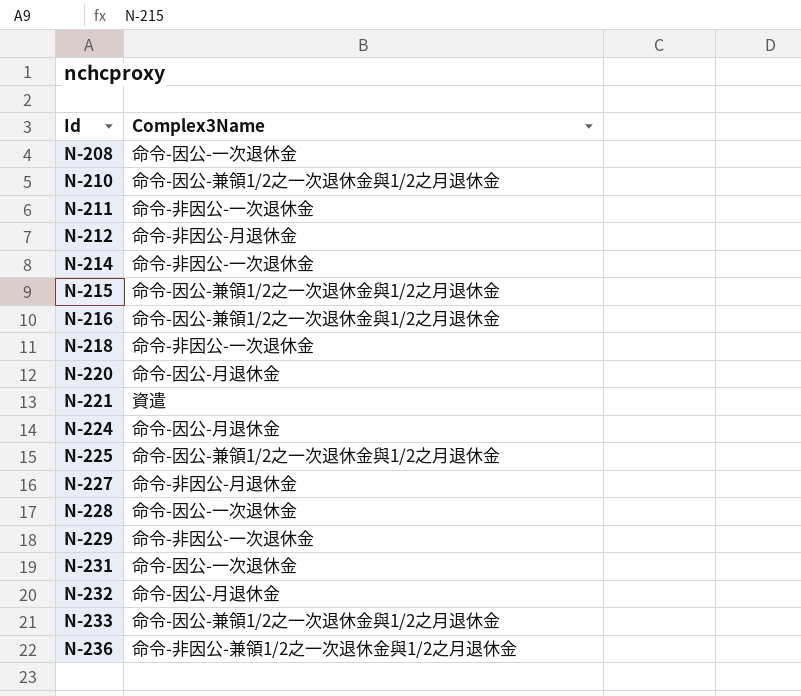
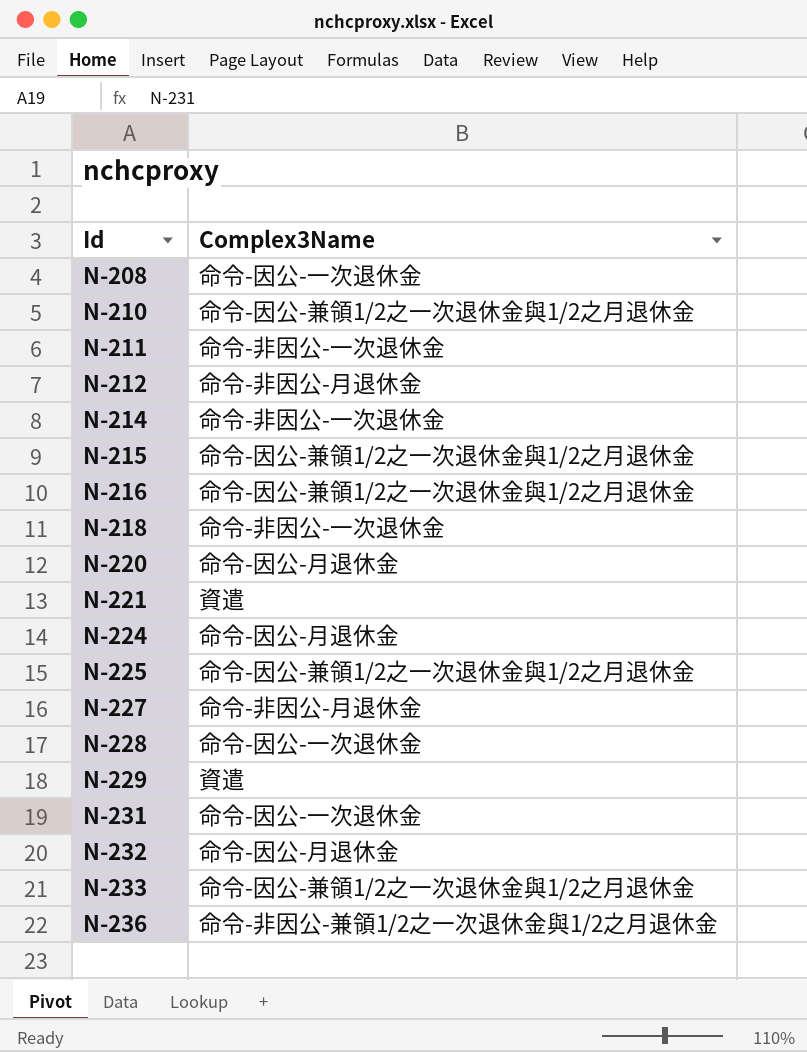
N-229 | Complex3Name: 命令-非因公-一次退休金 -> 資遣

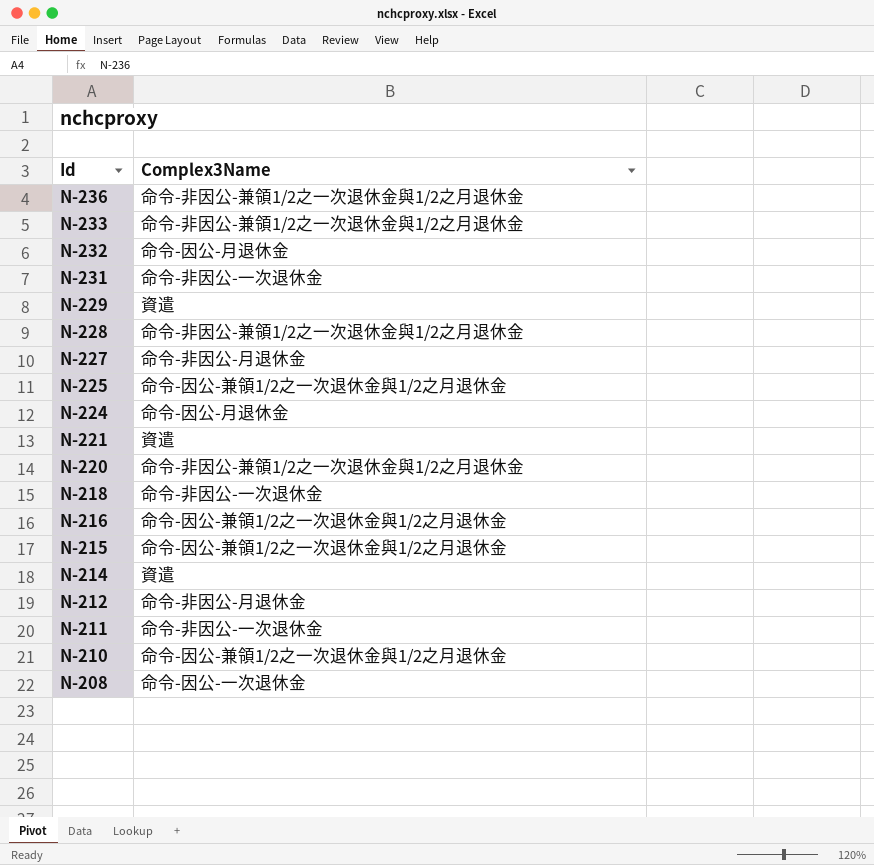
row order: Id ascending -> Id descending
N-233 | Complex3Name: 命令-因公-兼領1/2之一次退休金與1/2之月退休金 -> 命令-非因公-兼領1/2之一次退休金與1/2之月退休金
N-231 | Complex3Name: 命令-因公-一次退休金 -> 命令-非因公-一次退休金
N-228 | Complex3Name: 命令-因公-一次退休金 -> 命令-非因公-兼領1/2之一次退休金與1/2之月退休金
N-220 | Complex3Name: 命令-因公-月退休金 -> 命令-非因公-兼領1/2之一次退休金與1/2之月退休金
N-214 | Complex3Name: 命令-非因公-一次退休金 -> 資遣

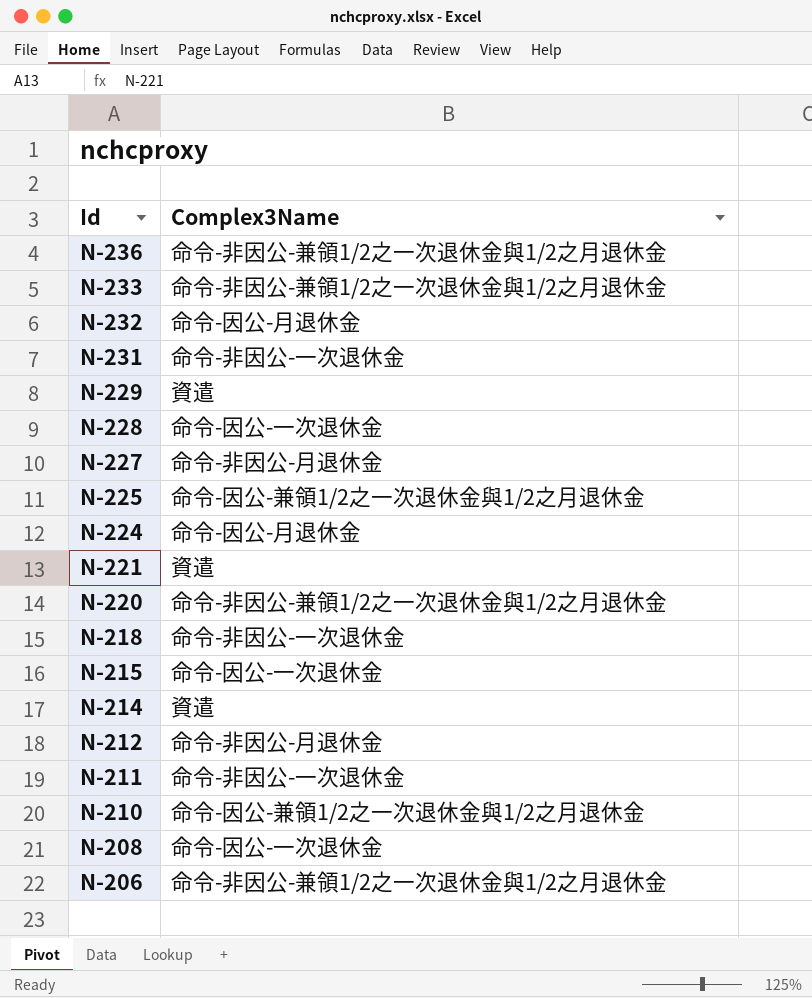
row N-216: 命令-因公-兼領1/2之一次退休金與1/2之月退休金 -> none
N-228 | Complex3Name: 命令-非因公-兼領1/2之一次退休金與1/2之月退休金 -> 命令-因公-一次退休金
N-215 | Complex3Name: 命令-因公-兼領1/2之一次退休金與1/2之月退休金 -> 命令-因公-一次退休金
row N-206: none -> 命令-非因公-兼領1/2之一次退休金與1/2之月退休金

